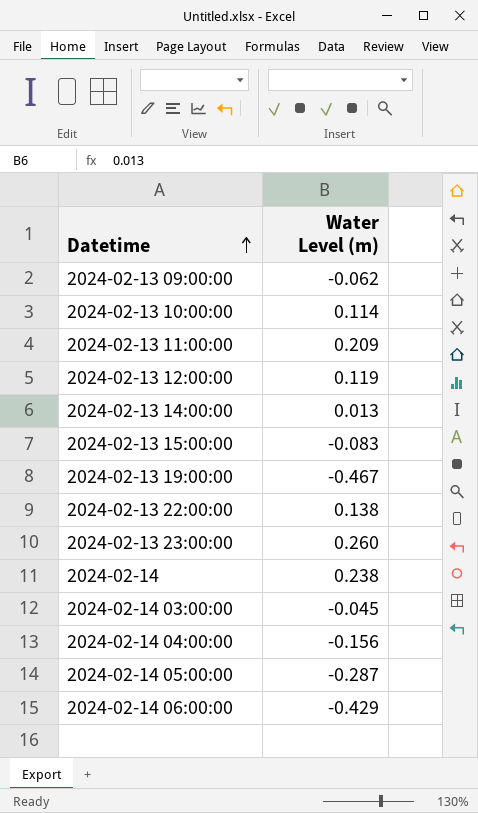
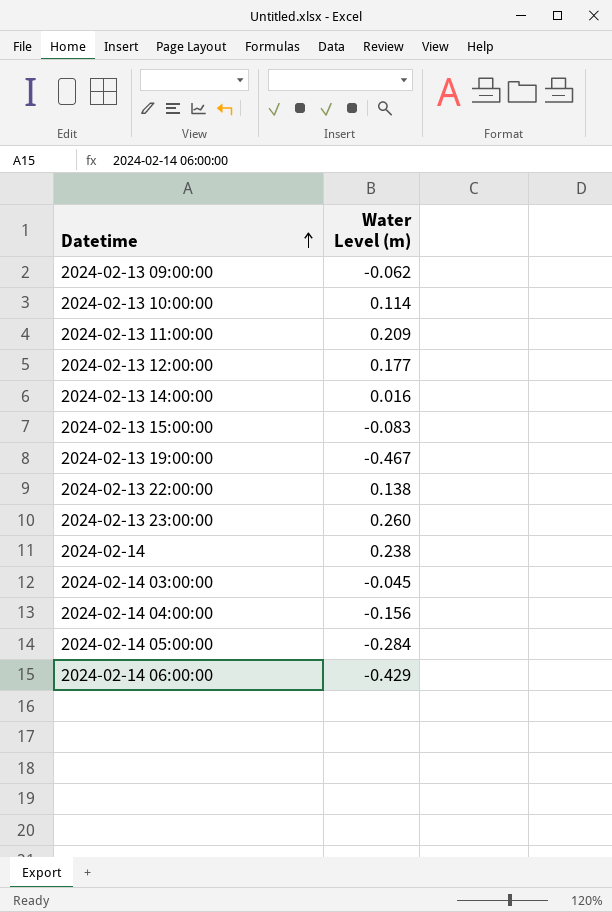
2024-02-13 12:00:00 | Water Level (m): 0.119 -> 0.177
2024-02-13 14:00:00 | Water Level (m): 0.013 -> 0.016
2024-02-14 05:00:00 | Water Level (m): -0.287 -> -0.284

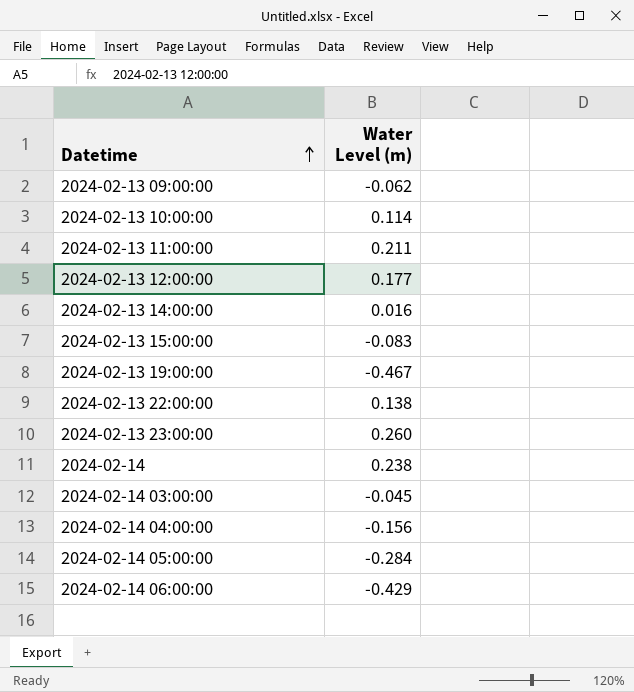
2024-02-13 11:00:00 | Water Level (m): 0.209 -> 0.211

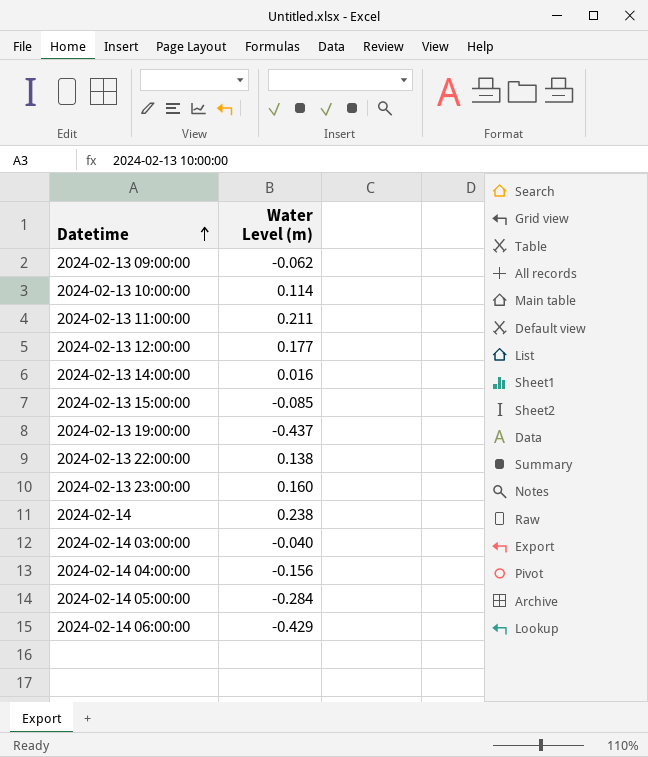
2024-02-13 15:00:00 | Water Level (m): -0.083 -> -0.085
2024-02-13 19:00:00 | Water Level (m): -0.467 -> -0.437
2024-02-13 23:00:00 | Water Level (m): 0.260 -> 0.160
2024-02-14 03:00:00 | Water Level (m): -0.045 -> -0.040

